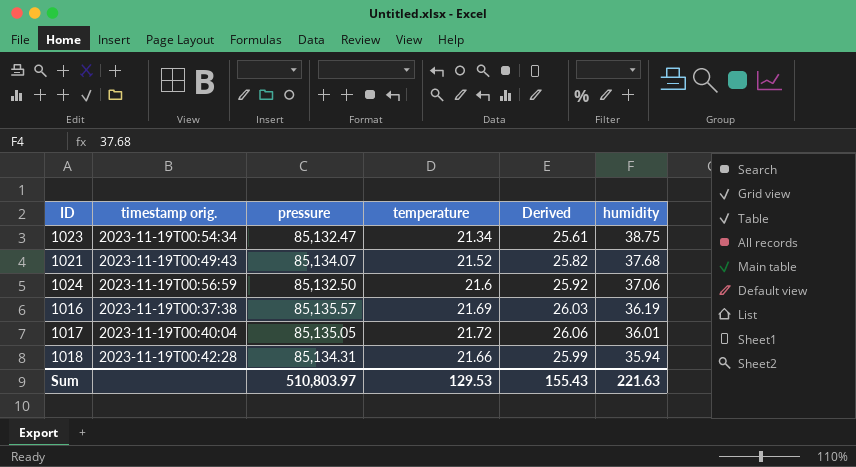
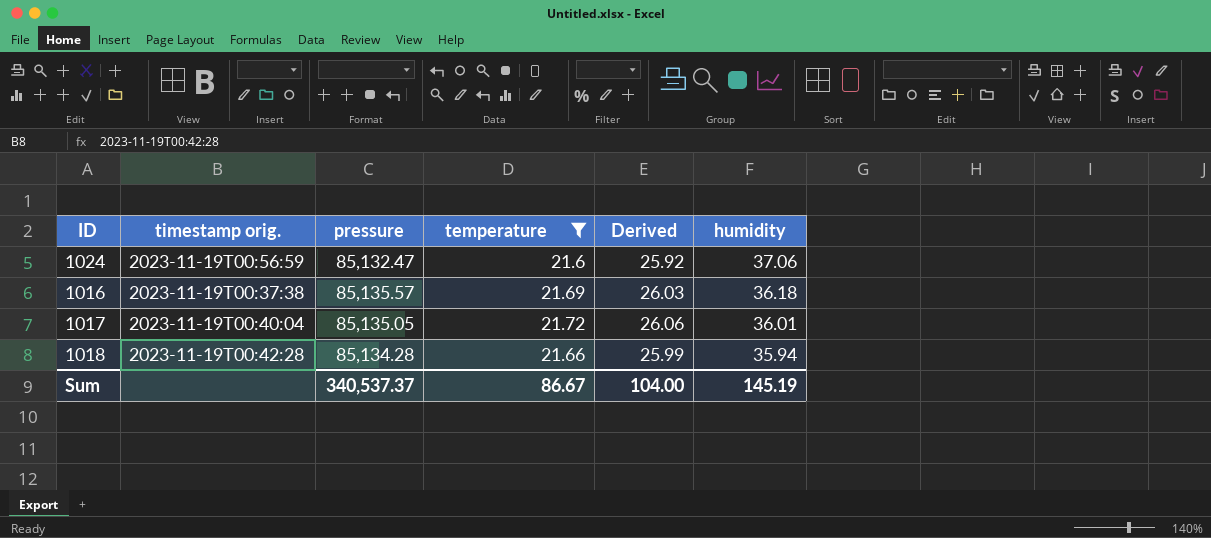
filter: none -> temperature >= 21.6
1024 | pressure: 85,132.50 -> 85,132.47
1016 | humidity: 36.19 -> 36.18
1018 | pressure: 85,134.31 -> 85,134.28
Sum | pressure: 510,803.97 -> 340,537.37
Sum | temperature: 129.53 -> 86.67
Sum | Derived: 155.43 -> 104.00
Sum | humidity: 221.63 -> 145.19

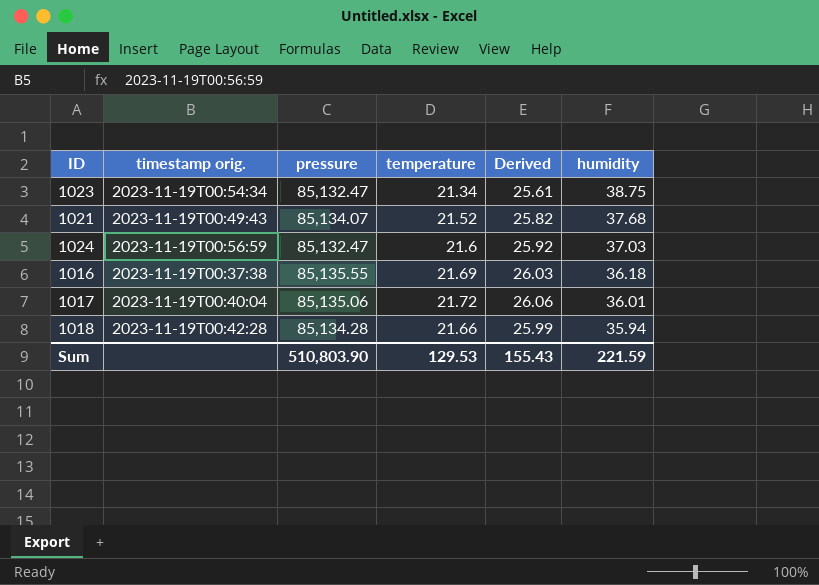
filter: temperature >= 21.6 -> none
1024 | humidity: 37.06 -> 37.03
1016 | pressure: 85,135.57 -> 85,135.55
1017 | pressure: 85,135.05 -> 85,135.06
Sum | pressure: 340,537.37 -> 510,803.90
Sum | temperature: 86.67 -> 129.53
Sum | Derived: 104.00 -> 155.43
Sum | humidity: 145.19 -> 221.59

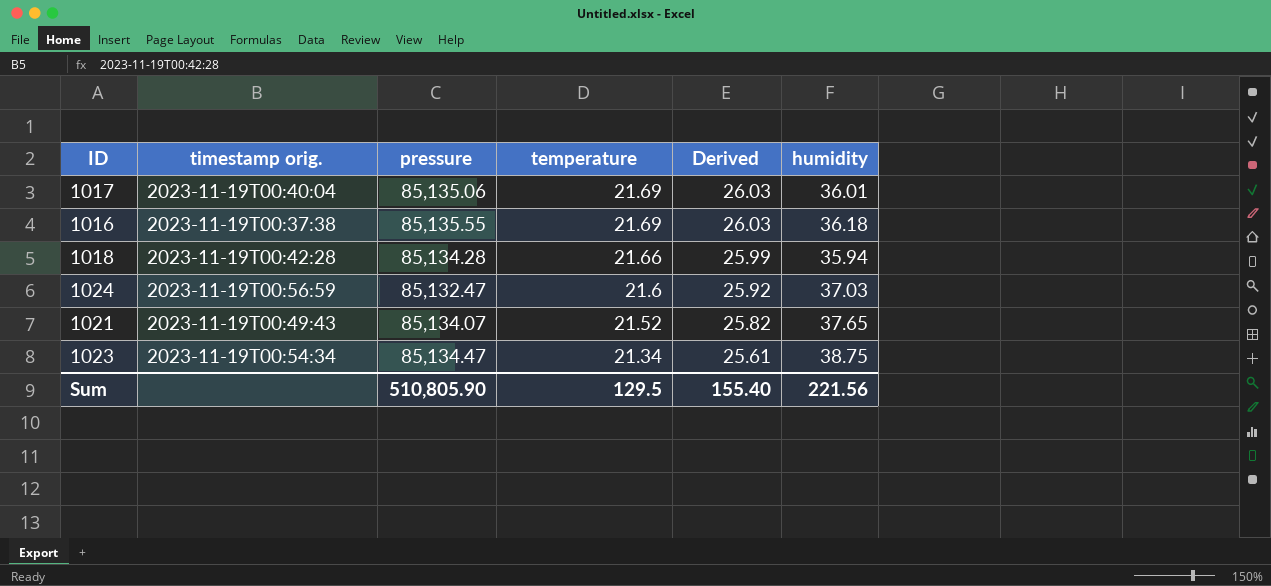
row order: humidity descending -> temperature descending
1017 | temperature: 21.72 -> 21.69
1017 | Derived: 26.06 -> 26.03
1021 | humidity: 37.68 -> 37.65
1023 | pressure: 85,132.47 -> 85,134.47
Sum | pressure: 510,803.90 -> 510,805.90
Sum | temperature: 129.53 -> 129.5
Sum | Derived: 155.43 -> 155.40
Sum | humidity: 221.59 -> 221.56

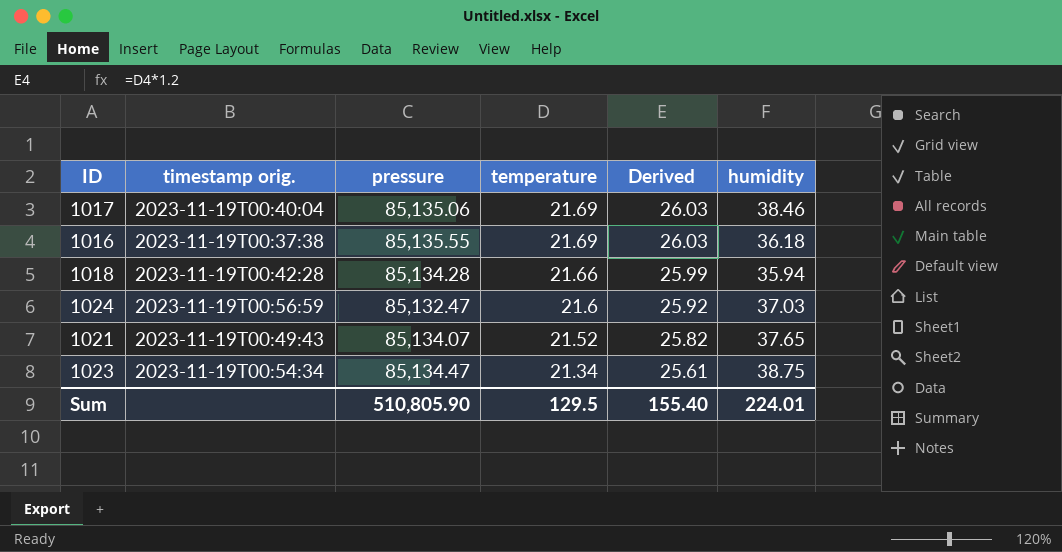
1017 | humidity: 36.01 -> 38.46
Sum | humidity: 221.56 -> 224.01

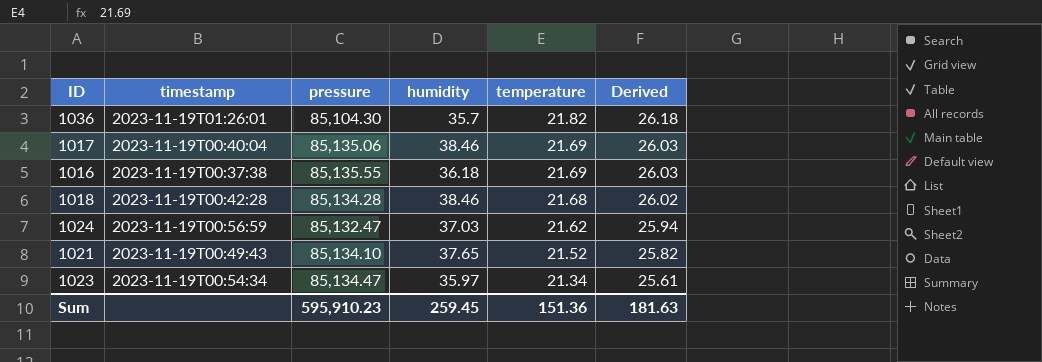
column name: timestamp orig. -> timestamp
column humidity | position: 6 -> 4
row 1036: none -> 2023-11-19T01:26:01 | 85,104.30 | 35.7 | 21.82 | 26.18
1018 | humidity: 35.94 -> 38.46
1018 | temperature: 21.66 -> 21.68
1018 | Derived: 25.99 -> 26.02
1024 | temperature: 21.6 -> 21.62
1024 | Derived: 25.92 -> 25.94
1021 | pressure: 85,134.07 -> 85,134.10
1023 | humidity: 38.75 -> 35.97
Sum | pressure: 510,805.90 -> 595,910.23
Sum | humidity: 224.01 -> 259.45
Sum | temperature: 129.5 -> 151.36
Sum | Derived: 155.40 -> 181.63

